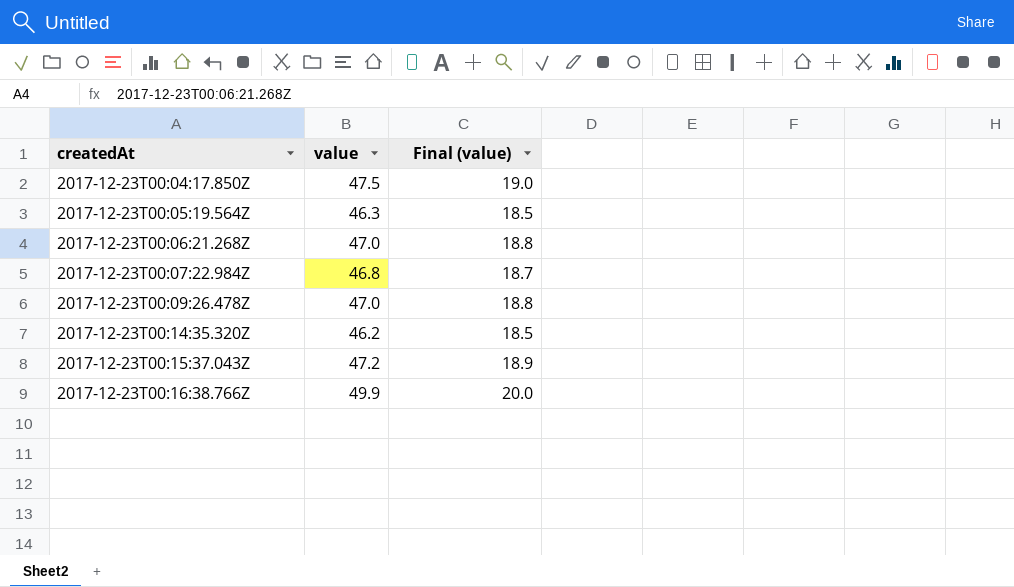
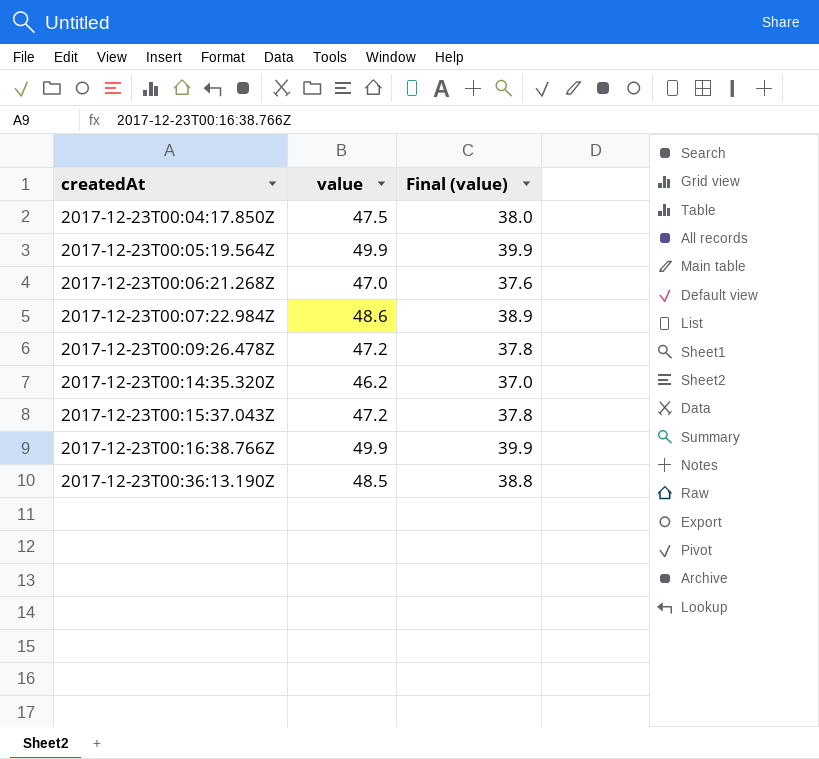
column Final (value) | formula: [value] * 0.4 -> [value] * 0.8
2017-12-23T00:05:19.564Z | value: 46.3 -> 49.9
2017-12-23T00:07:22.984Z | value: 46.8 -> 48.6
2017-12-23T00:09:26.478Z | value: 47.0 -> 47.2
row 2017-12-23T00:36:13.190Z: none -> 48.5 | 38.8

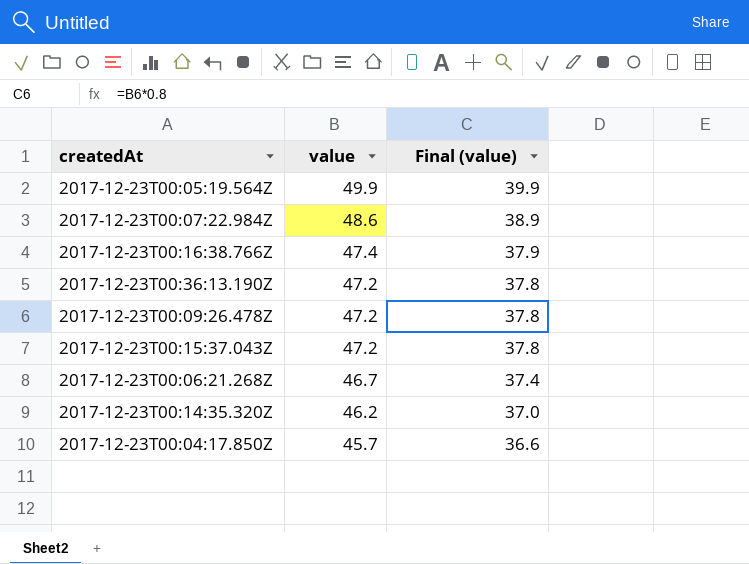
row order: createdAt ascending -> value descending
2017-12-23T00:16:38.766Z | value: 49.9 -> 47.4
2017-12-23T00:16:38.766Z | Final (value): 39.9 -> 37.9
2017-12-23T00:36:13.190Z | value: 48.5 -> 47.2
2017-12-23T00:36:13.190Z | Final (value): 38.8 -> 37.8
2017-12-23T00:06:21.268Z | value: 47.0 -> 46.7
2017-12-23T00:06:21.268Z | Final (value): 37.6 -> 37.4
2017-12-23T00:04:17.850Z | value: 47.5 -> 45.7
2017-12-23T00:04:17.850Z | Final (value): 38.0 -> 36.6

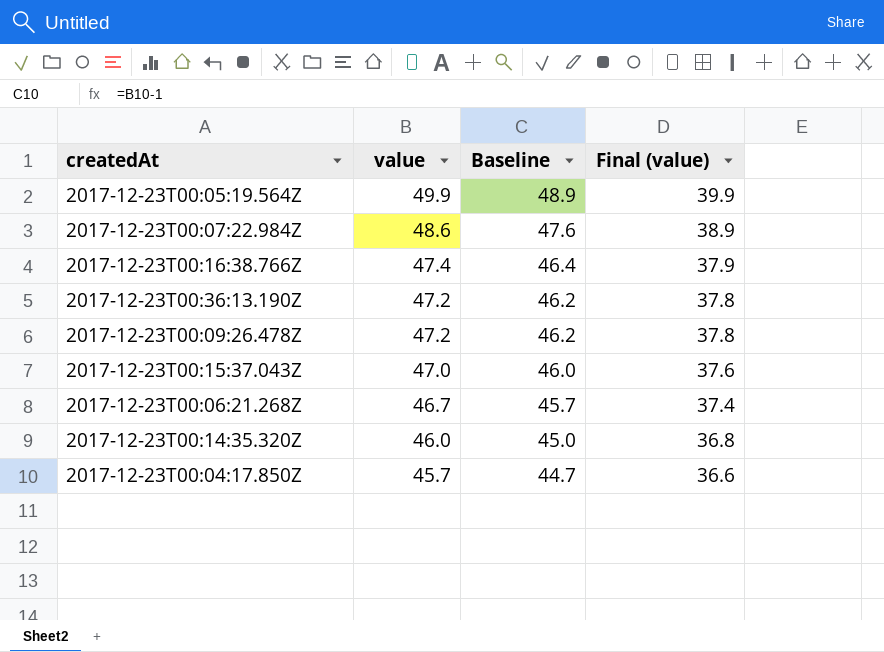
column Baseline | formula: none -> [value] - 1
2017-12-23T00:15:37.043Z | value: 47.2 -> 47.0
2017-12-23T00:15:37.043Z | Final (value): 37.8 -> 37.6
2017-12-23T00:14:35.320Z | value: 46.2 -> 46.0
2017-12-23T00:14:35.320Z | Final (value): 37.0 -> 36.8

